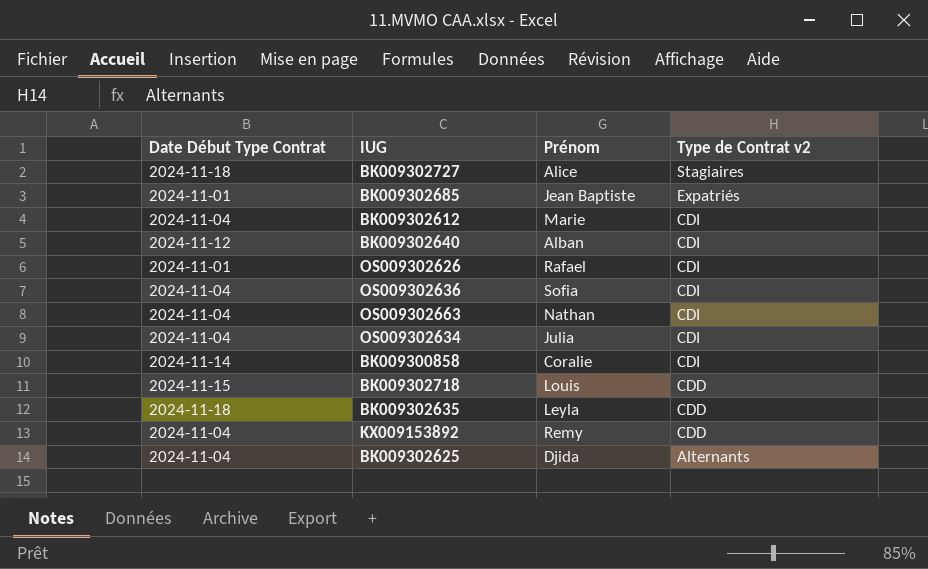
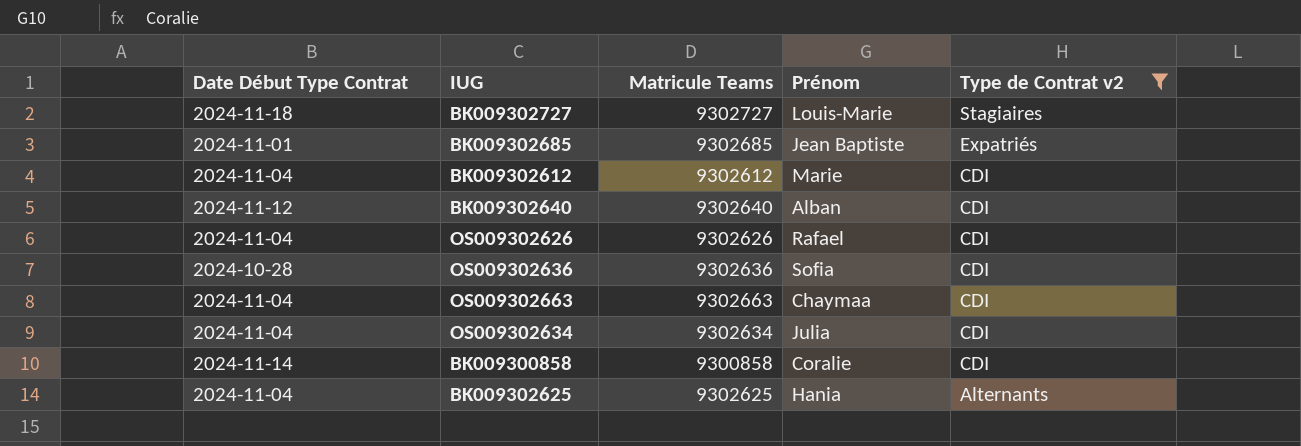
filter: none -> Type de Contrat v2 != CDD
column Matricule Teams | position: none -> 3
BK009302727 | Prénom: Alice -> Louis-Marie
OS009302626 | Date Début Type Contrat: 2024-11-01 -> 2024-11-04
OS009302636 | Date Début Type Contrat: 2024-11-04 -> 2024-10-28
OS009302663 | Prénom: Nathan -> Chaymaa
BK009302625 | Prénom: Djida -> Hania

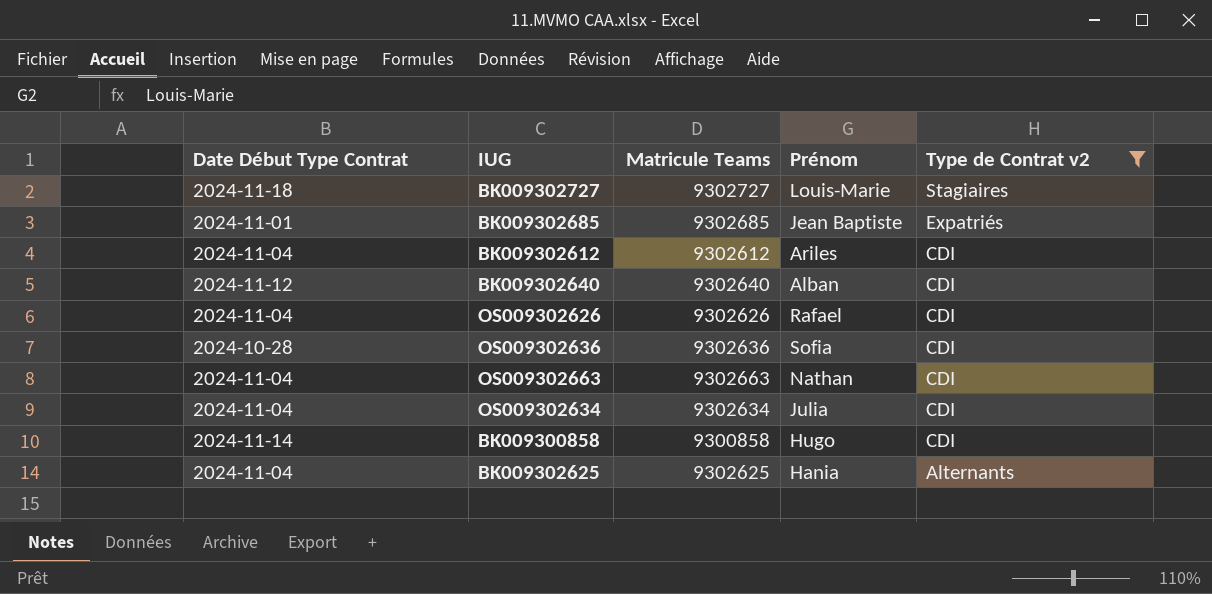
BK009302612 | Prénom: Marie -> Ariles
OS009302663 | Prénom: Chaymaa -> Nathan
BK009300858 | Prénom: Coralie -> Hugo

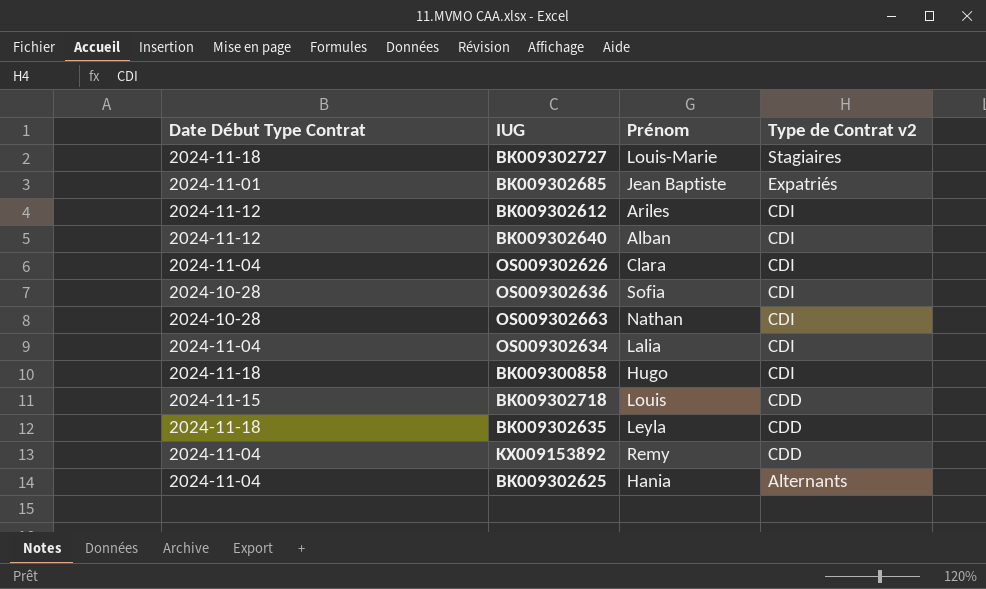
filter: Type de Contrat v2 != CDD -> none
column Matricule Teams | position: 3 -> none
BK009302612 | Date Début Type Contrat: 2024-11-04 -> 2024-11-12
OS009302626 | Prénom: Rafael -> Clara
OS009302663 | Date Début Type Contrat: 2024-11-04 -> 2024-10-28
OS009302634 | Prénom: Julia -> Lalia
BK009300858 | Date Début Type Contrat: 2024-11-14 -> 2024-11-18

